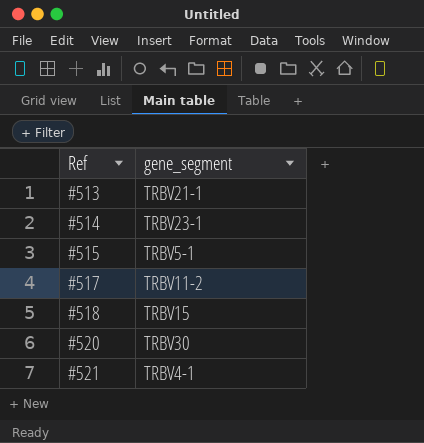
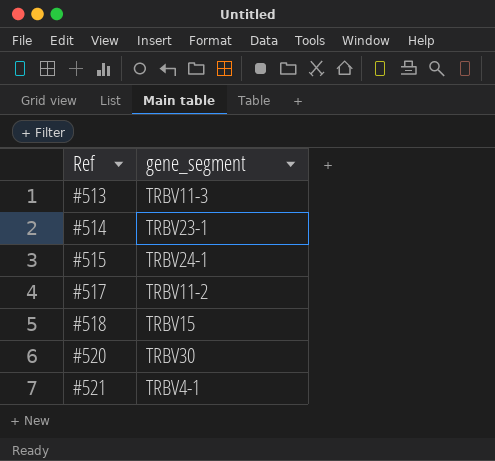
#513 | gene_segment: TRBV21-1 -> TRBV11-3
#515 | gene_segment: TRBV5-1 -> TRBV24-1

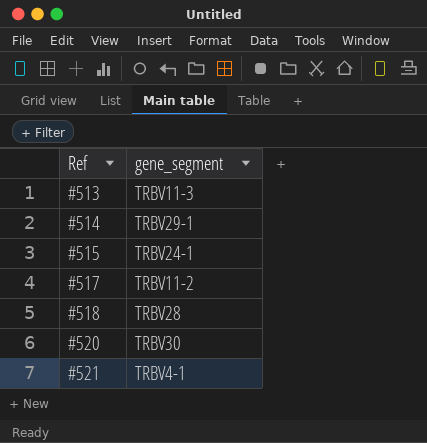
#514 | gene_segment: TRBV23-1 -> TRBV29-1
#518 | gene_segment: TRBV15 -> TRBV28

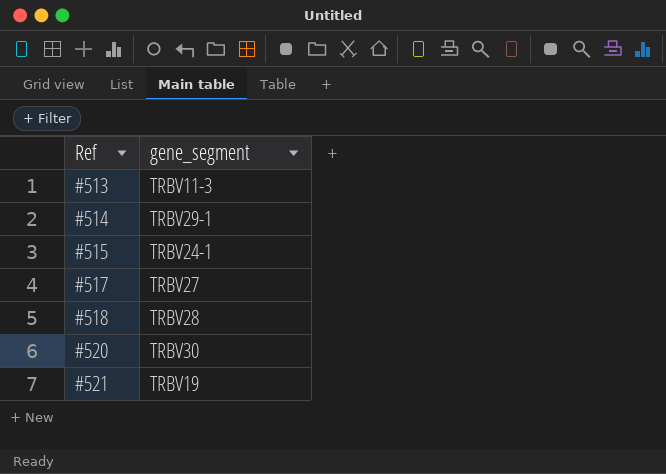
#517 | gene_segment: TRBV11-2 -> TRBV27
#521 | gene_segment: TRBV4-1 -> TRBV19

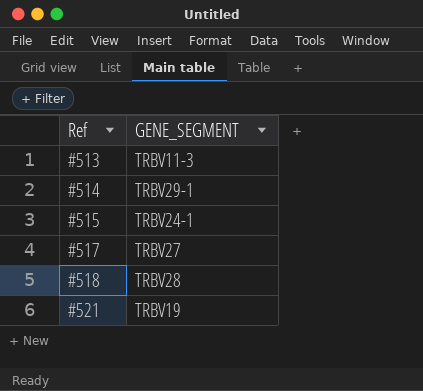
column name: gene_segment -> GENE_SEGMENT
row #520: TRBV30 -> none

